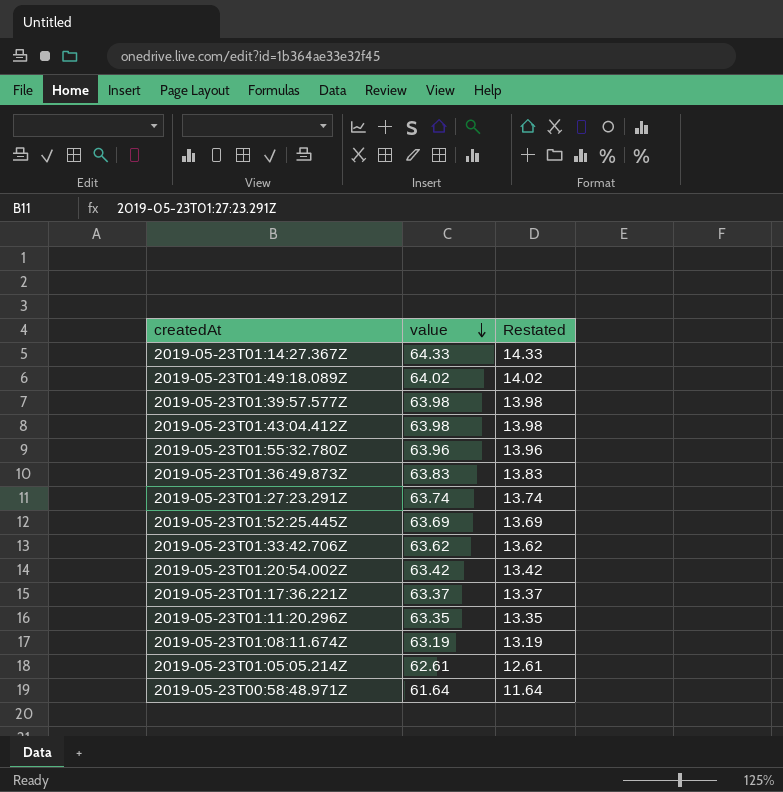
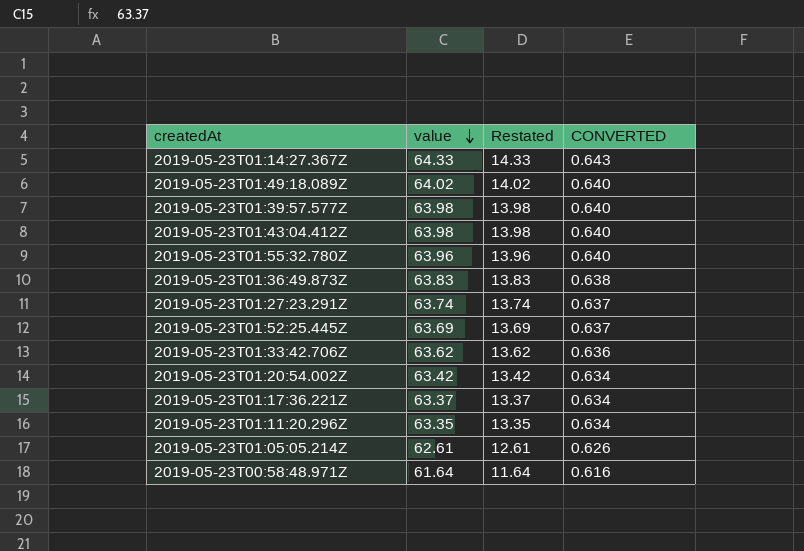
column CONVERTED | formula: none -> [value] * 0.01
row 2019-05-23T01:08:11.674Z: 63.19 | 13.19 -> none

